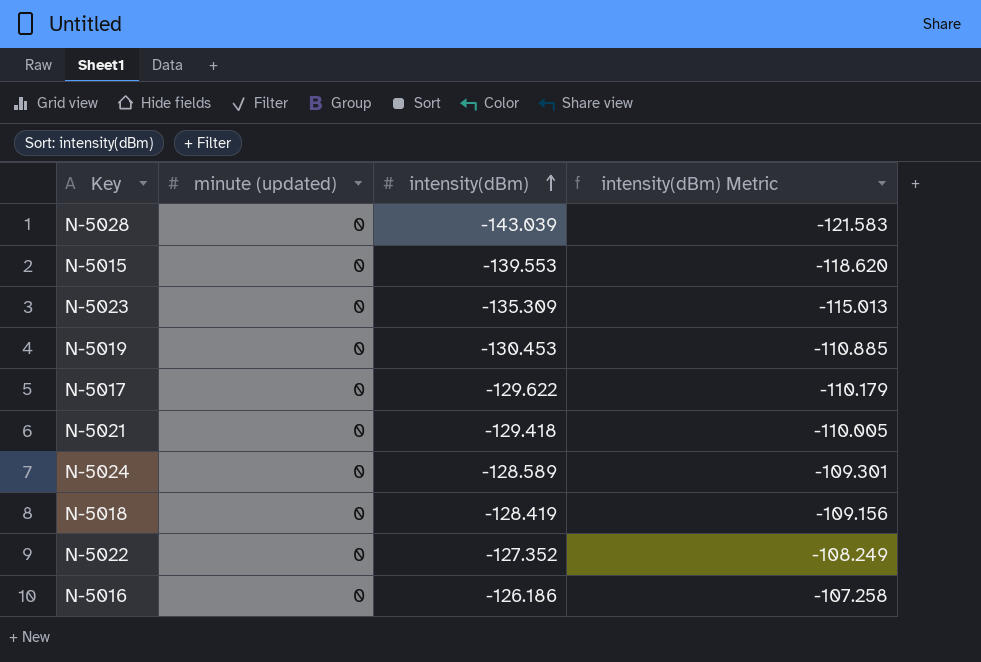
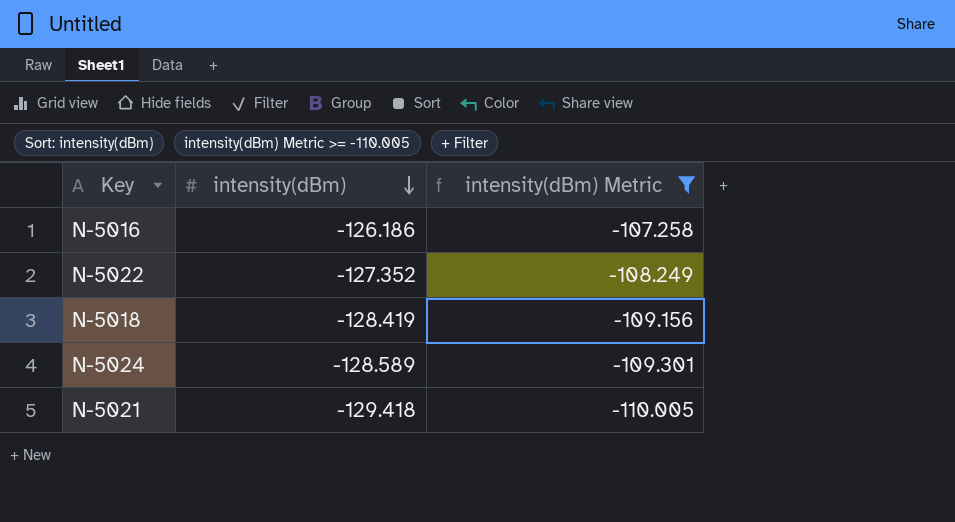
filter: none -> intensity(dBm) Metric >= -110.005
row order: intensity(dBm) ascending -> intensity(dBm) descending
column minute (updated) | position: 2 -> none

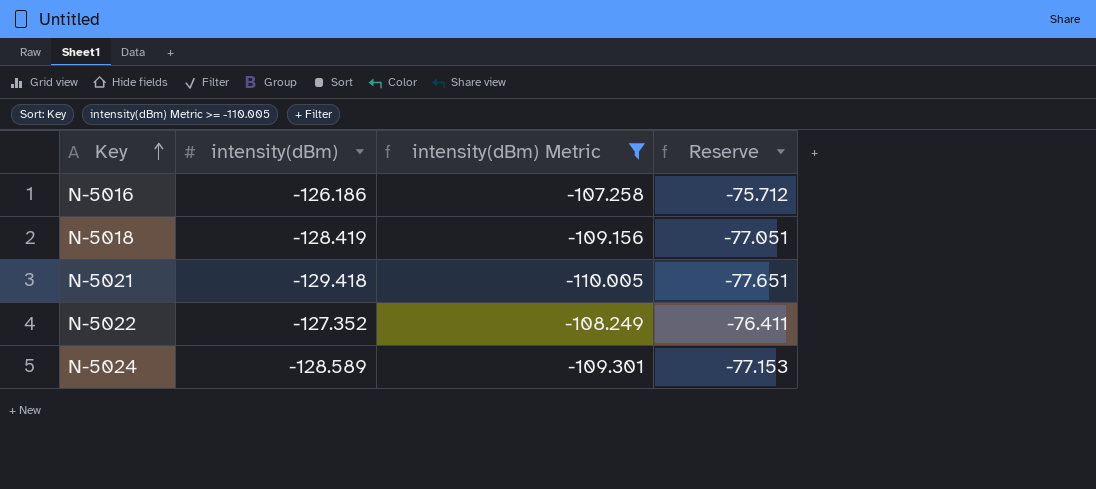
row order: intensity(dBm) descending -> Key ascending
column Reserve | formula: none -> [intensity(dBm)] * 0.6

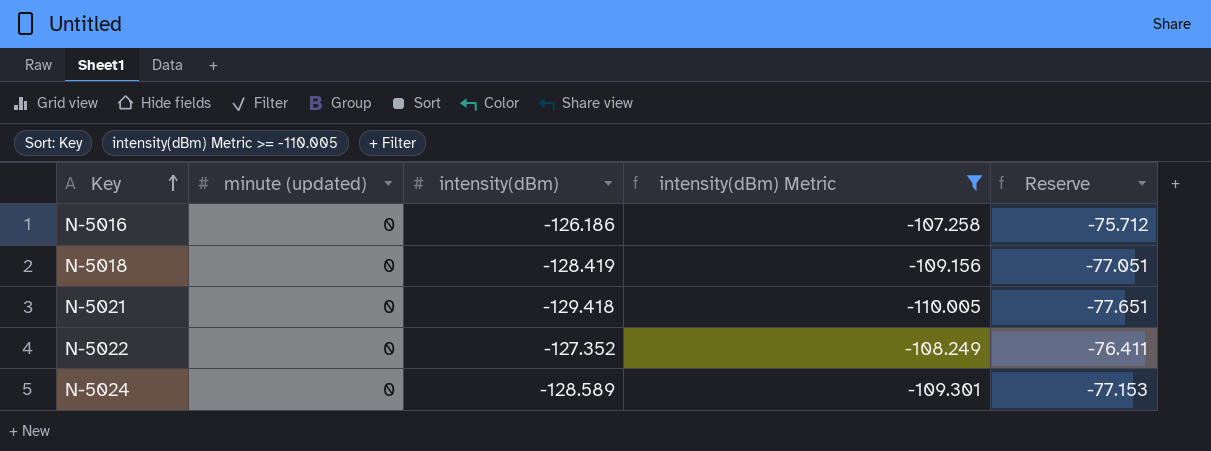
column minute (updated) | position: none -> 2

